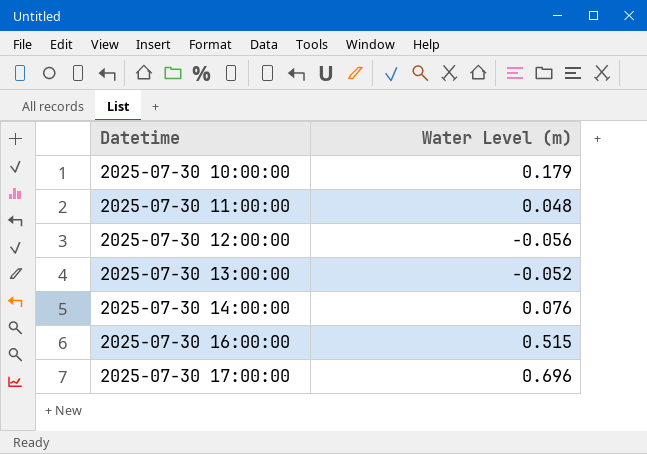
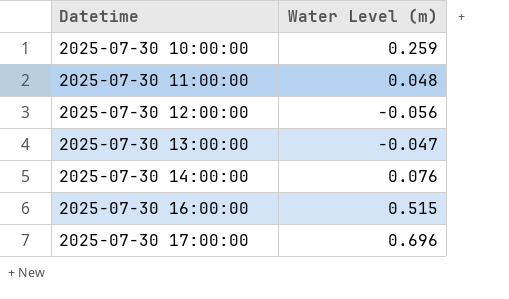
2025-07-30 10:00:00 | Water Level (m): 0.179 -> 0.259
2025-07-30 13:00:00 | Water Level (m): -0.052 -> -0.047

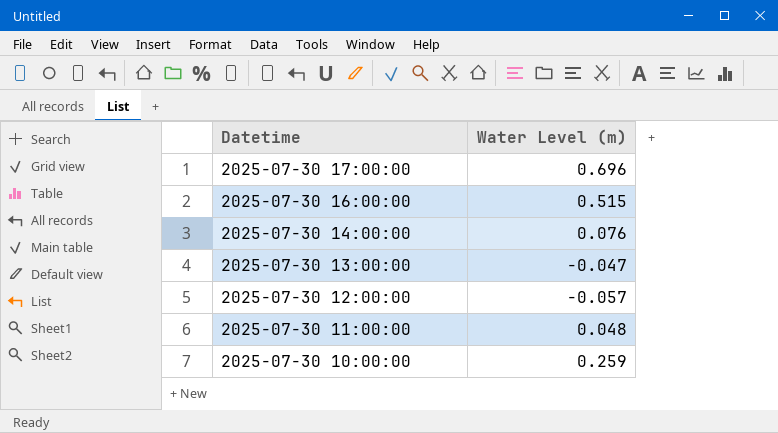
row order: Datetime ascending -> Datetime descending
2025-07-30 12:00:00 | Water Level (m): -0.056 -> -0.057

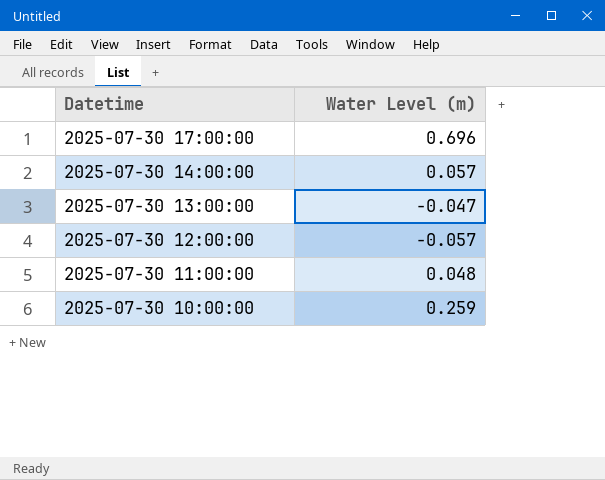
row 2025-07-30 16:00:00: 0.515 -> none
2025-07-30 14:00:00 | Water Level (m): 0.076 -> 0.057

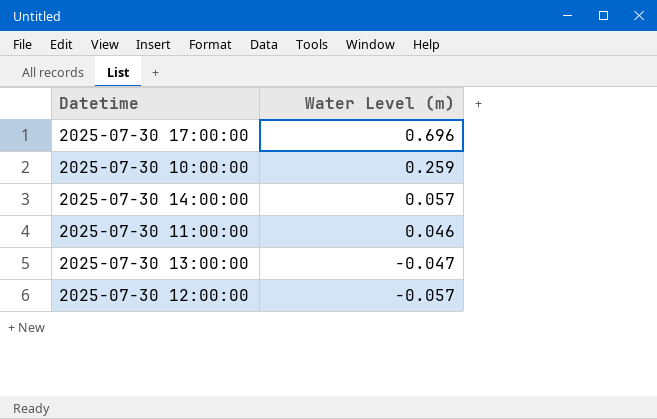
row order: Datetime descending -> Water Level (m) descending
2025-07-30 11:00:00 | Water Level (m): 0.048 -> 0.046

